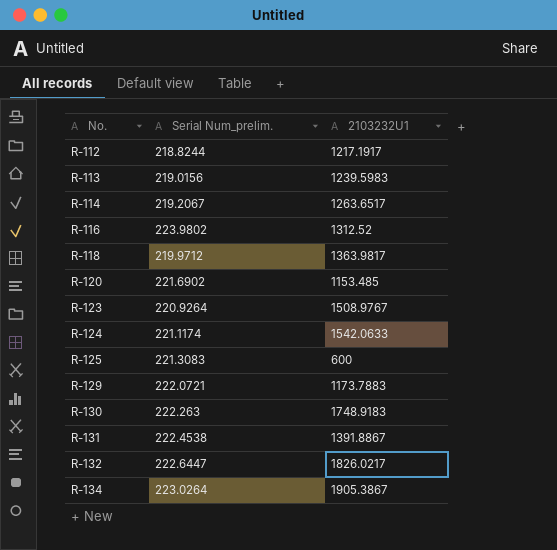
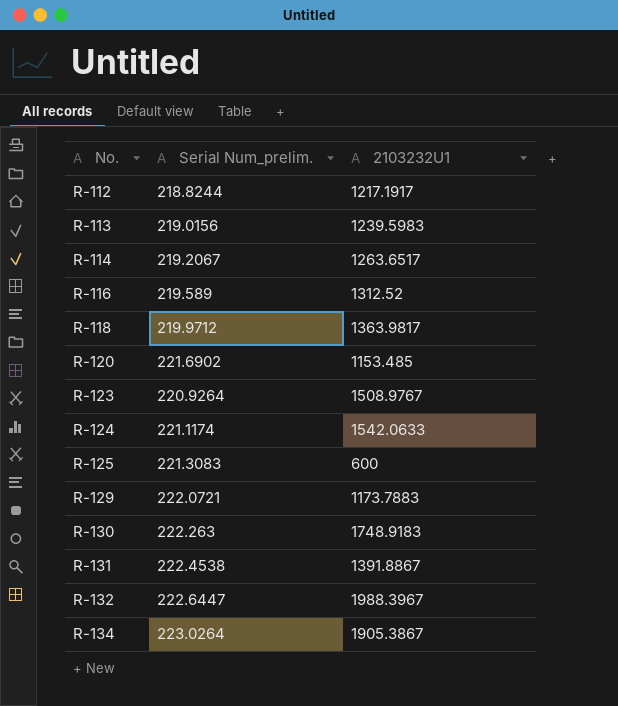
R-116 | Serial Num_prelim.: 223.9802 -> 219.589
R-132 | 2103232U1: 1826.0217 -> 1988.3967

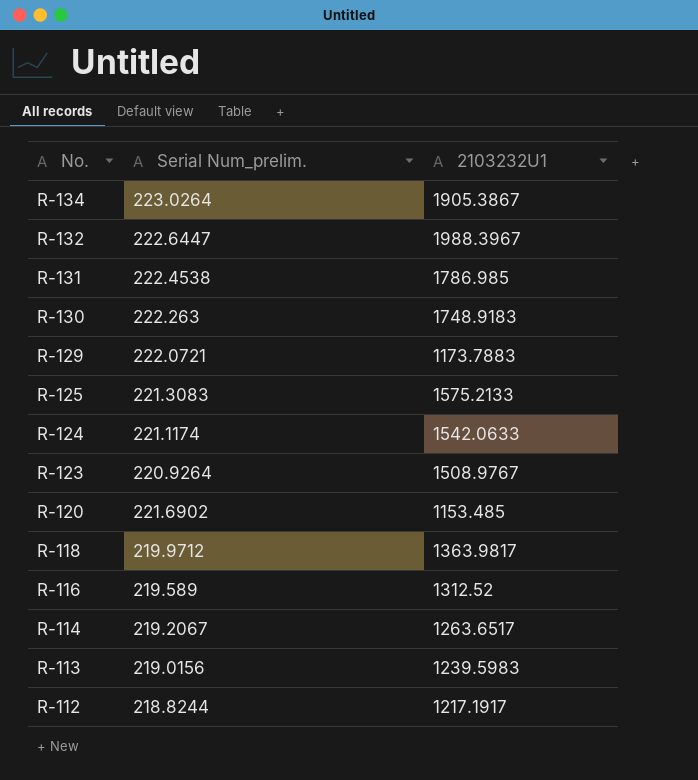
row order: No. ascending -> No. descending
R-131 | 2103232U1: 1391.8867 -> 1786.985
R-125 | 2103232U1: 600 -> 1575.2133

